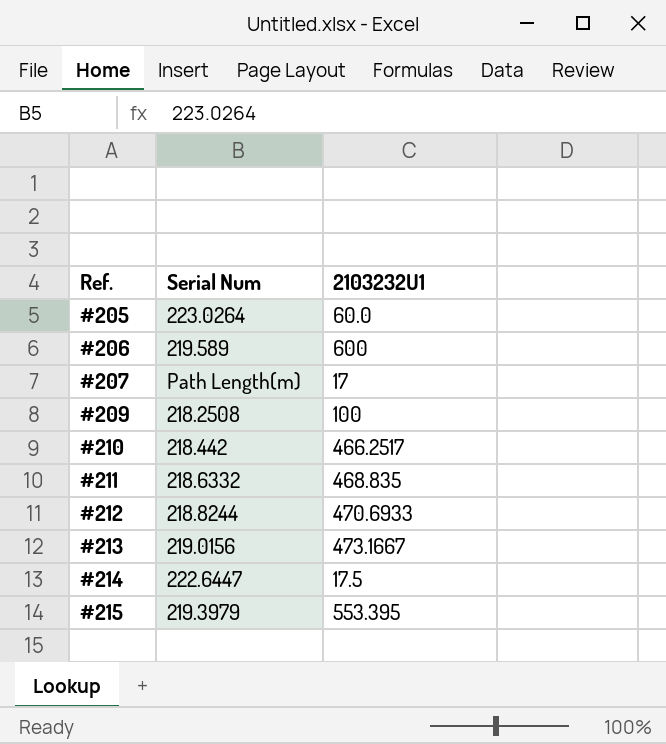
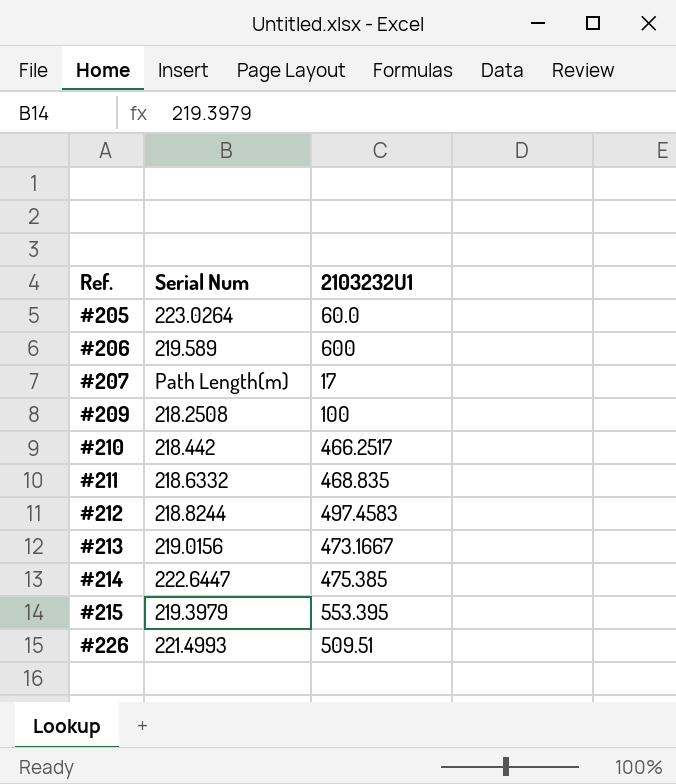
#212 | 2103232U1: 470.6933 -> 497.4583
#214 | 2103232U1: 17.5 -> 475.385
row #226: none -> 221.4993 | 509.51

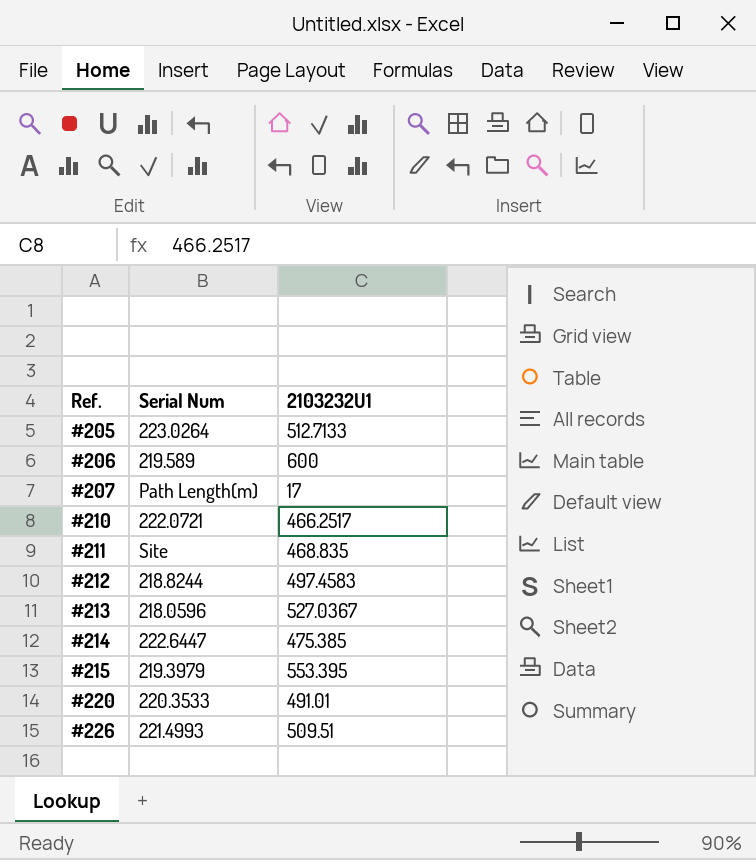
row #209: 218.2508 | 100 -> none
#205 | 2103232U1: 60.0 -> 512.7133
#210 | Serial Num: 218.442 -> 222.0721
#211 | Serial Num: 218.6332 -> Site
#213 | Serial Num: 219.0156 -> 218.0596
#213 | 2103232U1: 473.1667 -> 527.0367
row #220: none -> 220.3533 | 491.01

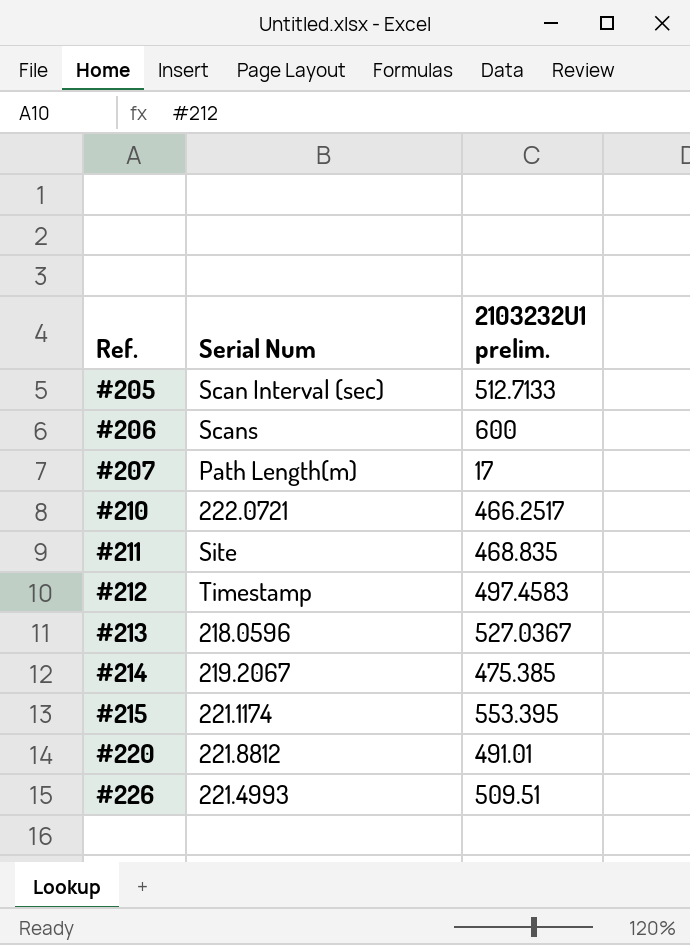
column name: 2103232U1 -> 2103232U1 prelim.
#205 | Serial Num: 223.0264 -> Scan Interval (sec)
#206 | Serial Num: 219.589 -> Scans
#212 | Serial Num: 218.8244 -> Timestamp
#214 | Serial Num: 222.6447 -> 219.2067
#215 | Serial Num: 219.3979 -> 221.1174
#220 | Serial Num: 220.3533 -> 221.8812

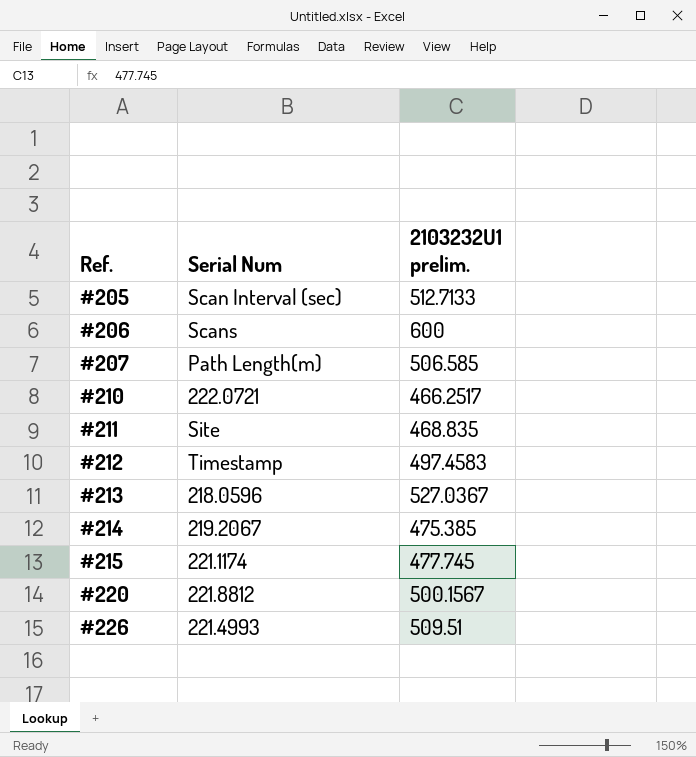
#207 | 2103232U1 prelim.: 17 -> 506.585
#215 | 2103232U1 prelim.: 553.395 -> 477.745
#220 | 2103232U1 prelim.: 491.01 -> 500.1567

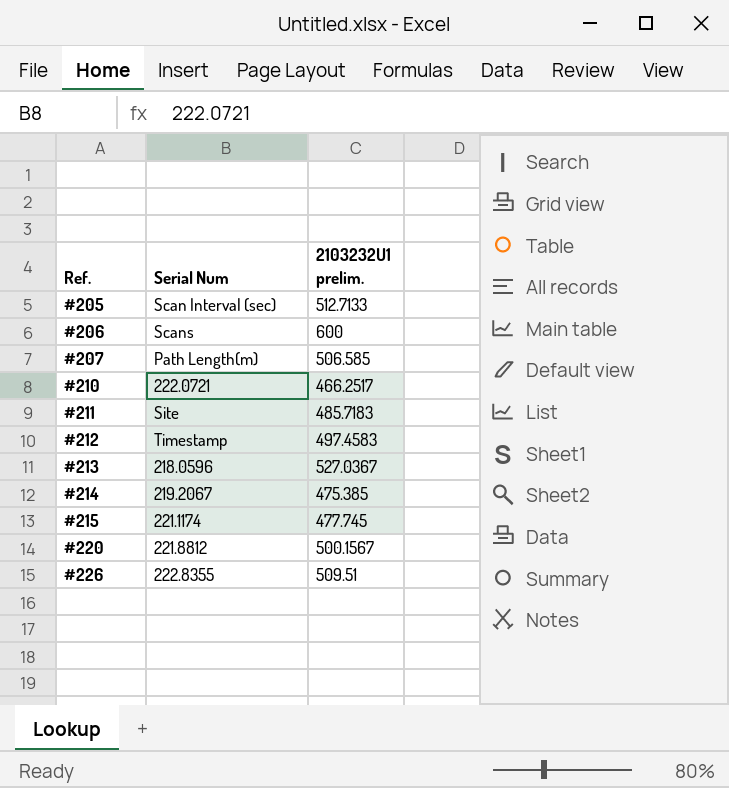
#211 | 2103232U1 prelim.: 468.835 -> 485.7183
#226 | Serial Num: 221.4993 -> 222.8355

